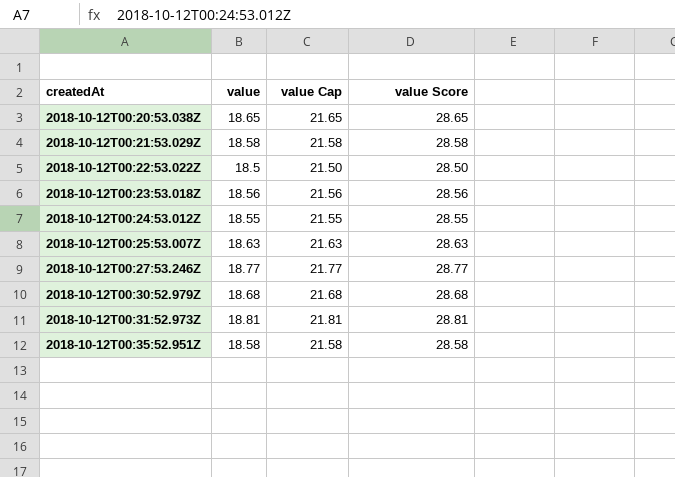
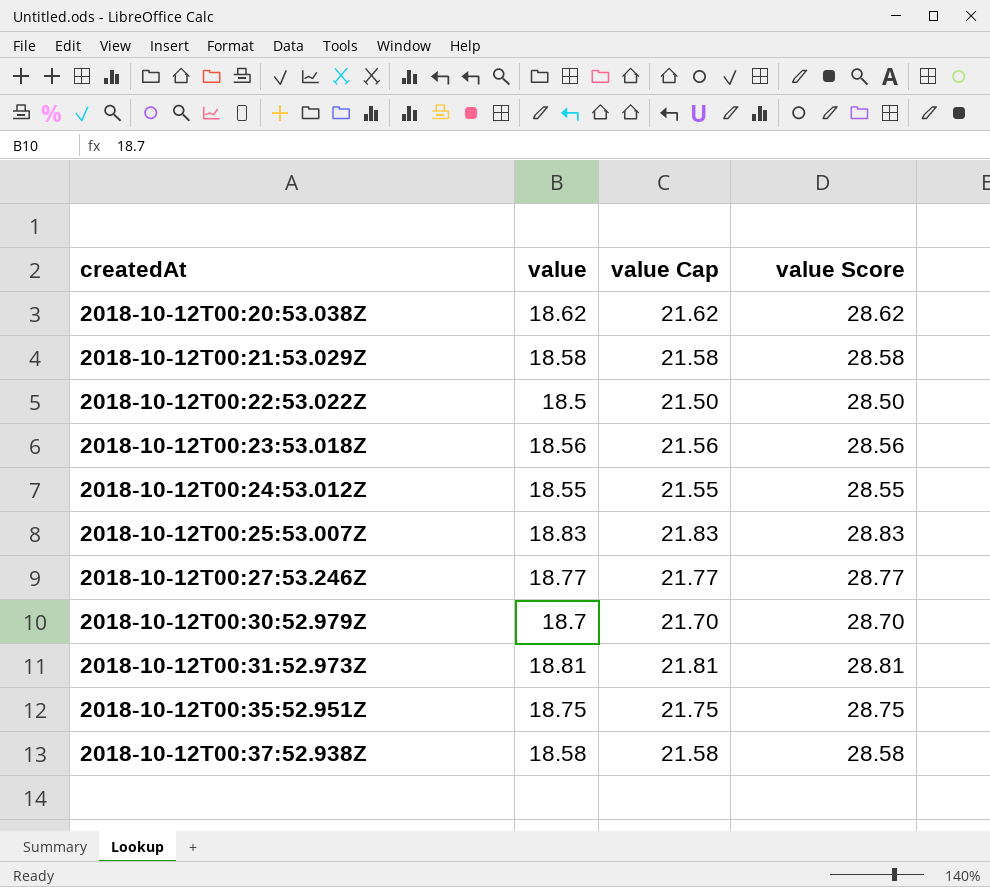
2018-10-12T00:20:53.038Z | value: 18.65 -> 18.62
2018-10-12T00:20:53.038Z | value Cap: 21.65 -> 21.62
2018-10-12T00:20:53.038Z | value Score: 28.65 -> 28.62
2018-10-12T00:25:53.007Z | value: 18.63 -> 18.83
2018-10-12T00:25:53.007Z | value Cap: 21.63 -> 21.83
2018-10-12T00:25:53.007Z | value Score: 28.63 -> 28.83
2018-10-12T00:30:52.979Z | value: 18.68 -> 18.7
2018-10-12T00:30:52.979Z | value Cap: 21.68 -> 21.70
2018-10-12T00:30:52.979Z | value Score: 28.68 -> 28.70
2018-10-12T00:35:52.951Z | value: 18.58 -> 18.75
2018-10-12T00:35:52.951Z | value Cap: 21.58 -> 21.75
2018-10-12T00:35:52.951Z | value Score: 28.58 -> 28.75
row 2018-10-12T00:37:52.938Z: none -> 18.58 | 21.58 | 28.58

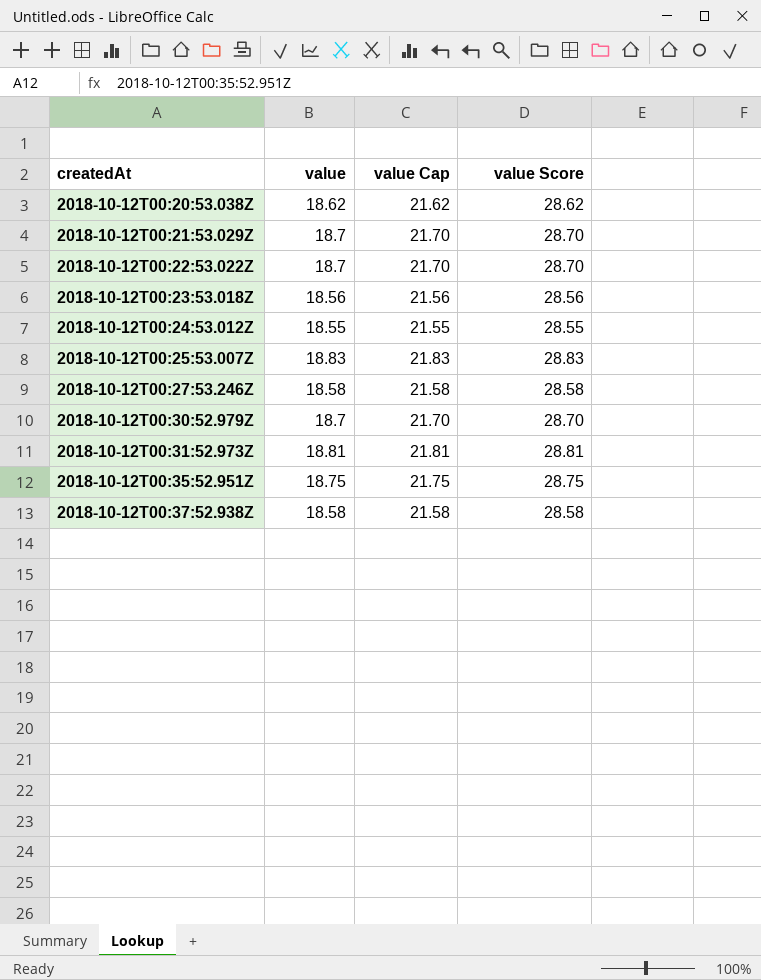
2018-10-12T00:21:53.029Z | value: 18.58 -> 18.7
2018-10-12T00:21:53.029Z | value Cap: 21.58 -> 21.70
2018-10-12T00:21:53.029Z | value Score: 28.58 -> 28.70
2018-10-12T00:22:53.022Z | value: 18.5 -> 18.7
2018-10-12T00:22:53.022Z | value Cap: 21.50 -> 21.70
2018-10-12T00:22:53.022Z | value Score: 28.50 -> 28.70
2018-10-12T00:27:53.246Z | value: 18.77 -> 18.58
2018-10-12T00:27:53.246Z | value Cap: 21.77 -> 21.58
2018-10-12T00:27:53.246Z | value Score: 28.77 -> 28.58

